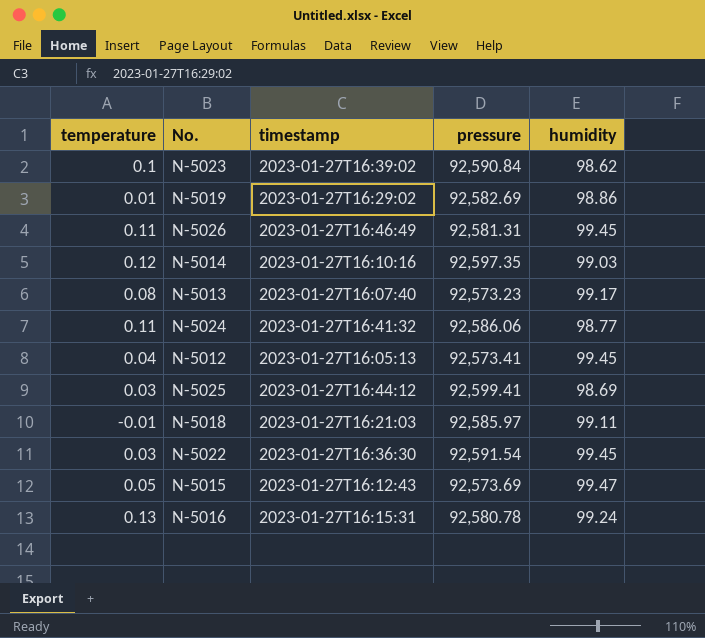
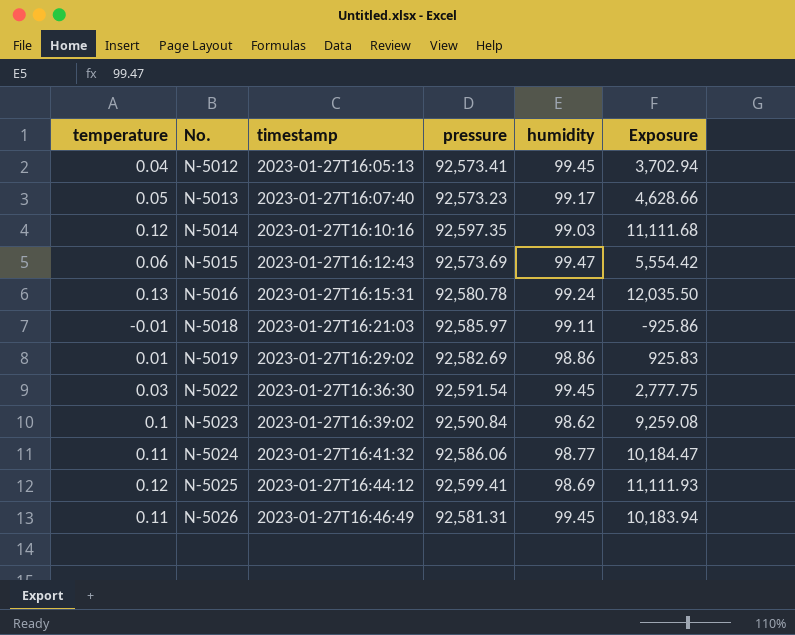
row order: none -> No. ascending
column Exposure | formula: none -> [temperature] * [pressure]
N-5013 | temperature: 0.08 -> 0.05
N-5015 | temperature: 0.05 -> 0.06
N-5025 | temperature: 0.03 -> 0.12

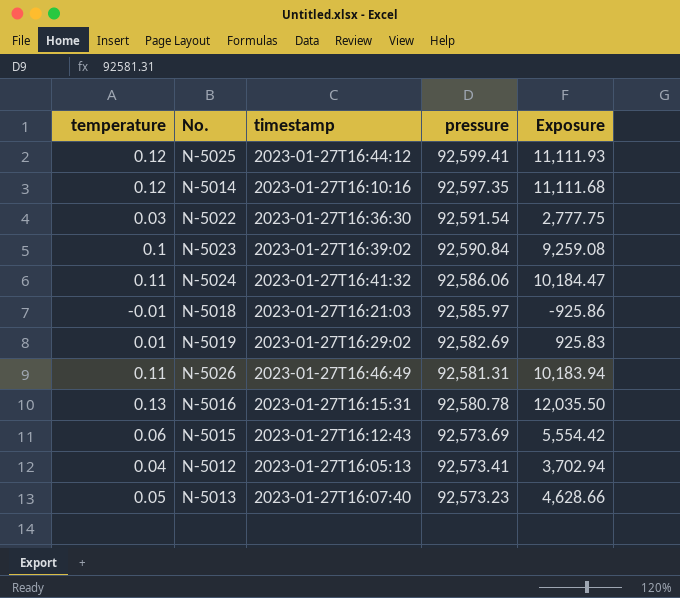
row order: No. ascending -> pressure descending
column humidity | position: 5 -> none

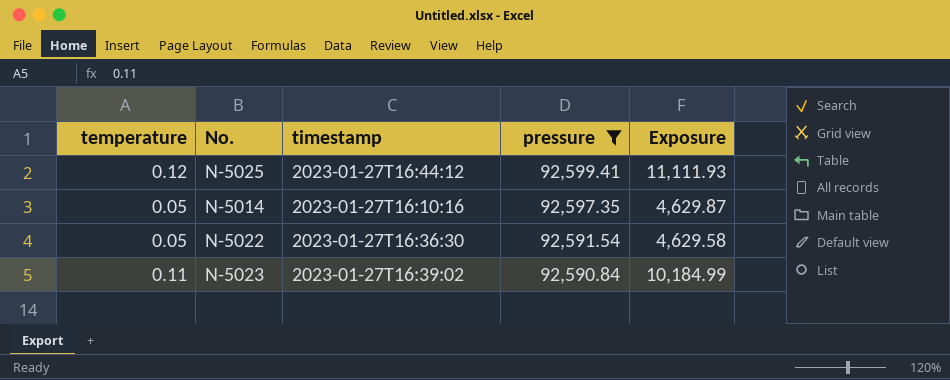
filter: none -> pressure >= 92,590.84
N-5014 | temperature: 0.12 -> 0.05
N-5014 | Exposure: 11,111.68 -> 4,629.87
N-5022 | temperature: 0.03 -> 0.05
N-5022 | Exposure: 2,777.75 -> 4,629.58
N-5023 | temperature: 0.1 -> 0.11
N-5023 | Exposure: 9,259.08 -> 10,184.99

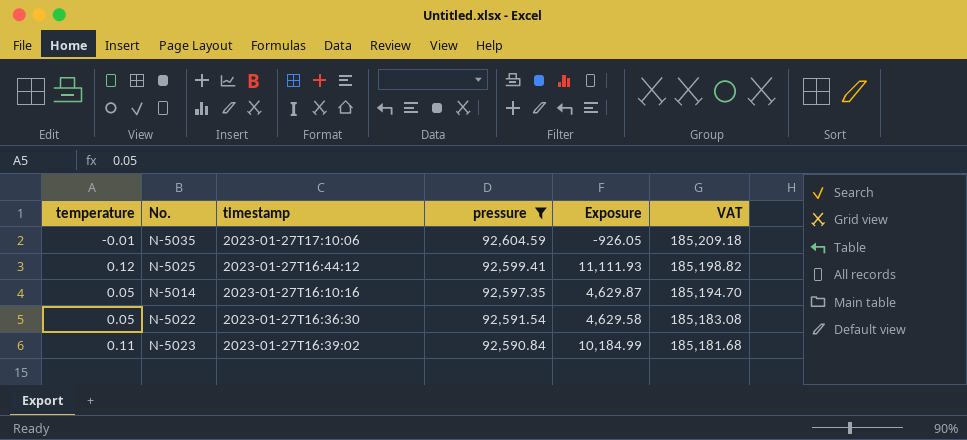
column VAT | formula: none -> [pressure] * 2
row N-5035: none -> -0.01 | 2023-01-27T17:10:06 | 92,604.59 | -926.05 | 185,209.18

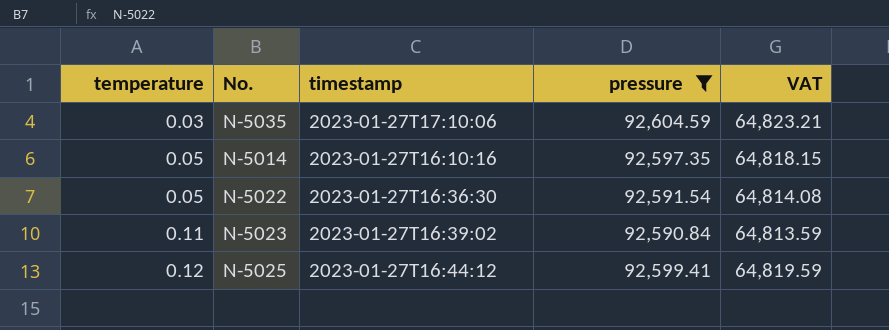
row order: pressure descending -> temperature ascending
column Exposure | formula: [temperature] * [pressure] -> none
column VAT | formula: [pressure] * 2 -> [pressure] * 0.7
N-5035 | temperature: -0.01 -> 0.03

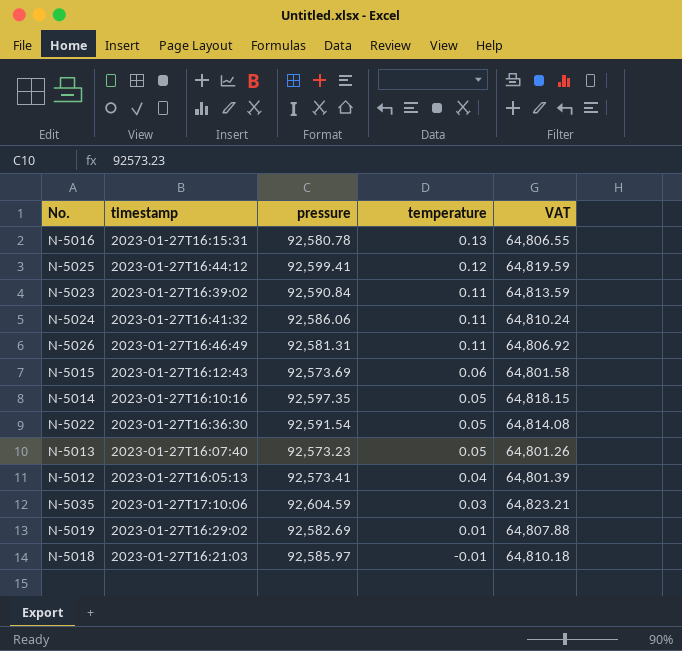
filter: pressure >= 92,590.84 -> none
row order: temperature ascending -> temperature descending
column temperature | position: 1 -> 4

